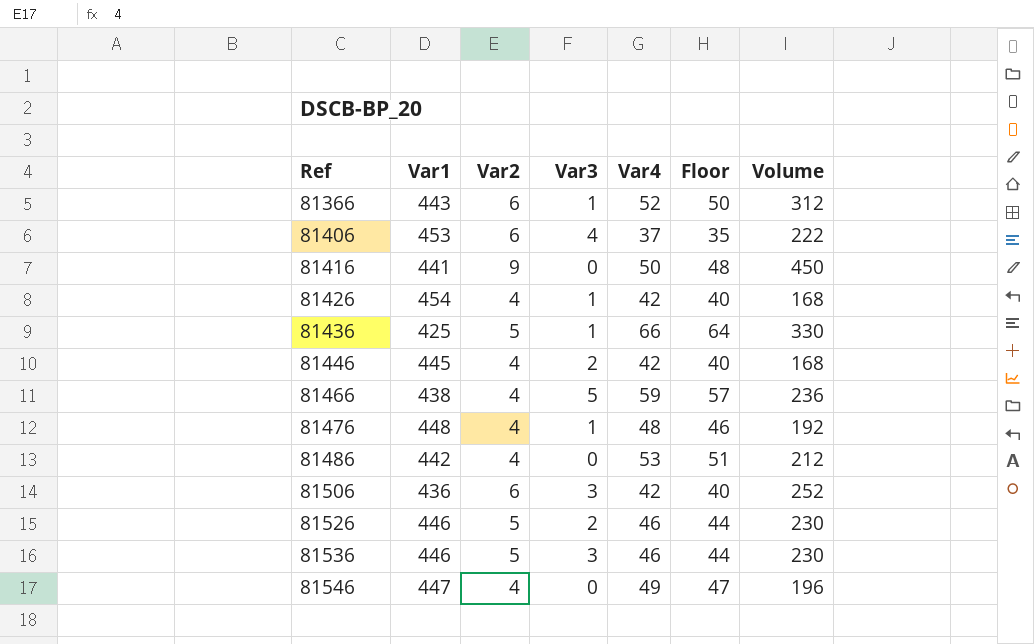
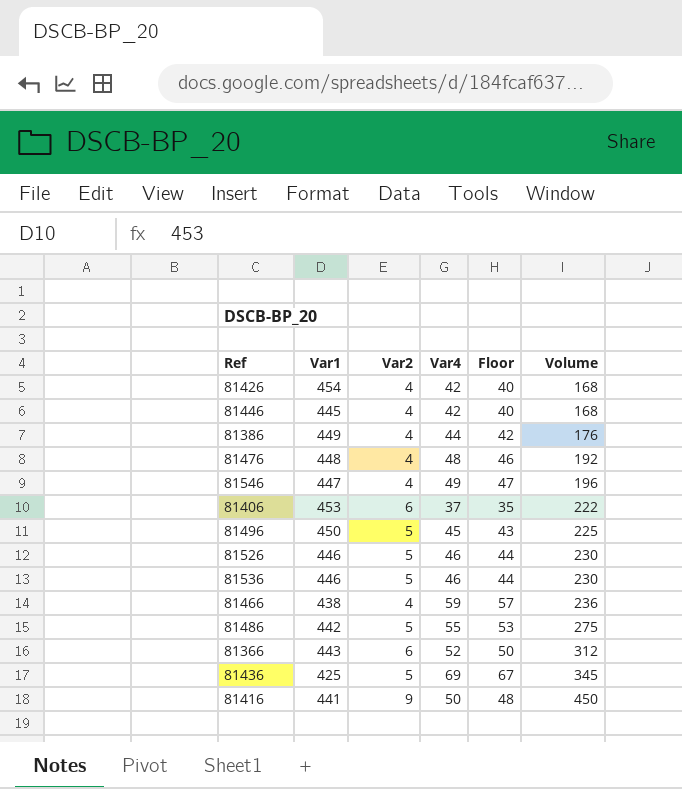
row order: Ref ascending -> Volume ascending
column Var3 | position: 4 -> none
row 81506: 436 | 6 | 3 | 42 | 40 | 252 -> none
row 81386: none -> 449 | 4 | 44 | 42 | 176
row 81496: none -> 450 | 5 | 45 | 43 | 225
81486 | Var2: 4 -> 5
81486 | Var4: 53 -> 55
81486 | Floor: 51 -> 53
81486 | Volume: 212 -> 275
81436 | Var4: 66 -> 69
81436 | Floor: 64 -> 67
81436 | Volume: 330 -> 345

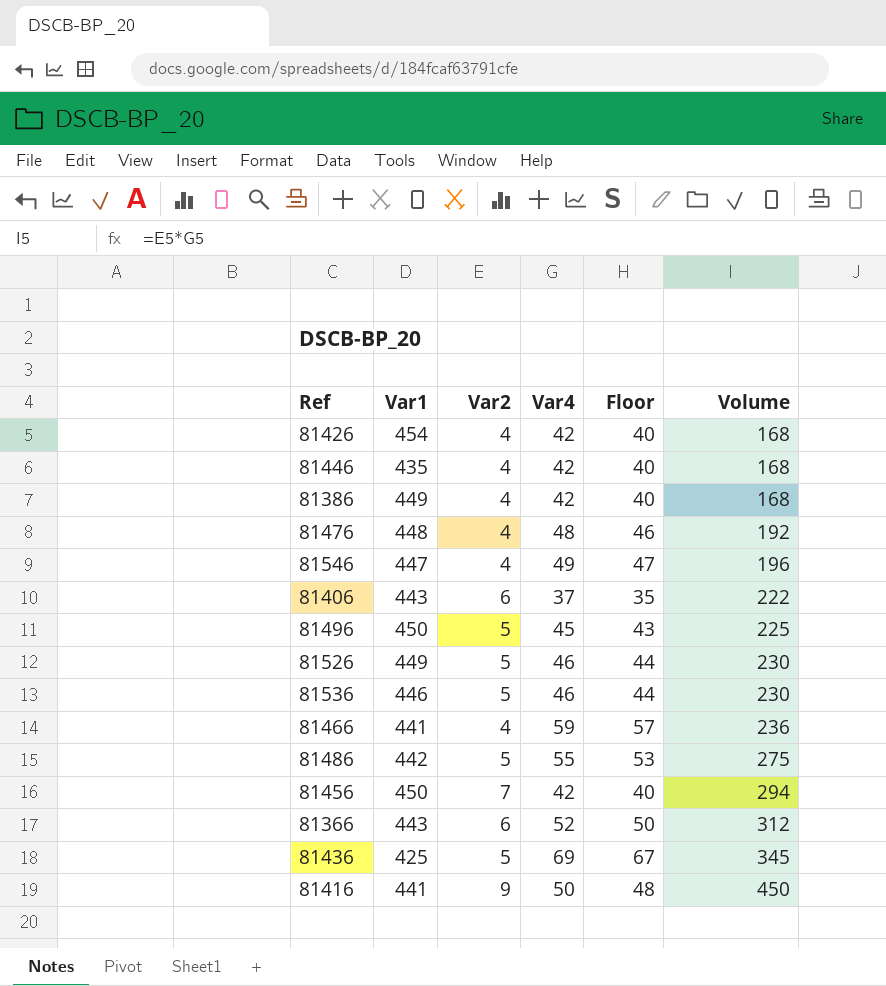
81446 | Var1: 445 -> 435
81386 | Var4: 44 -> 42
81386 | Floor: 42 -> 40
81386 | Volume: 176 -> 168
81406 | Var1: 453 -> 443
81526 | Var1: 446 -> 449
81466 | Var1: 438 -> 441
row 81456: none -> 450 | 7 | 42 | 40 | 294

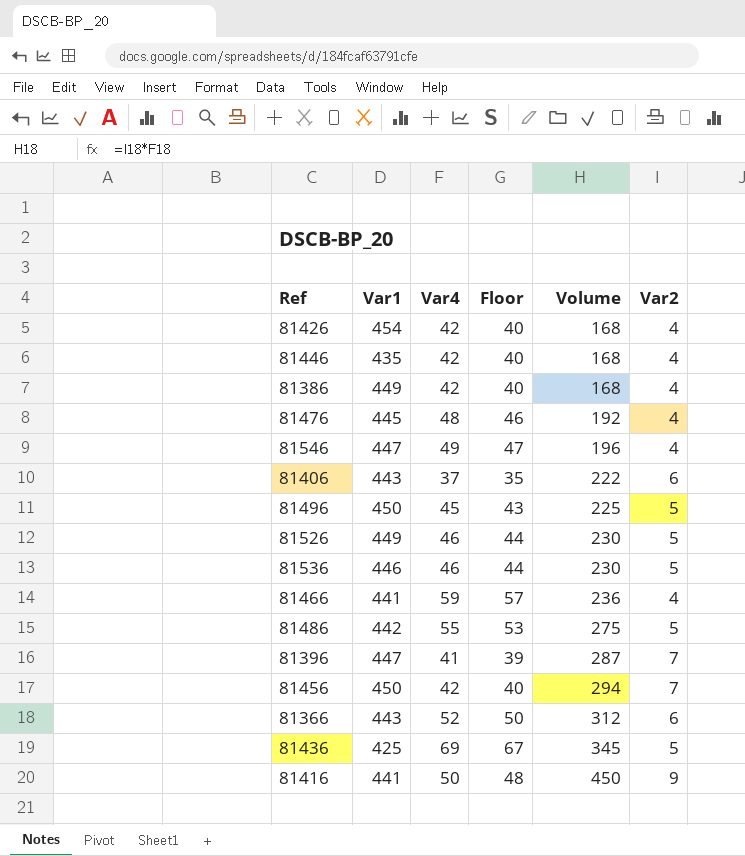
column Var2 | position: 3 -> 6
81476 | Var1: 448 -> 445
row 81396: none -> 447 | 41 | 39 | 287 | 7

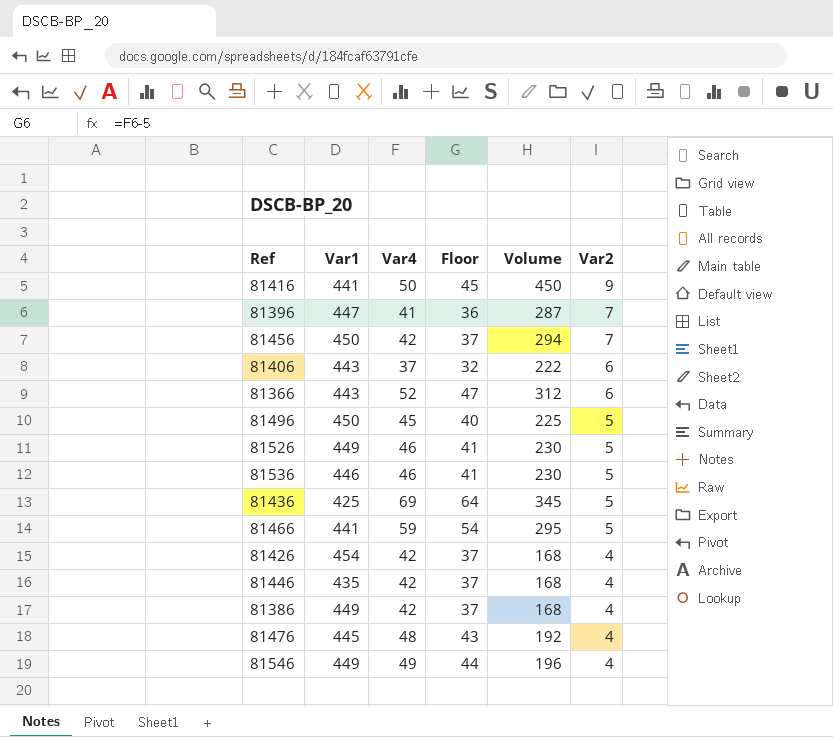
row order: Volume ascending -> Var2 descending
column Floor | formula: [Var4] - 2 -> [Var4] - 5
row 81486: 442 | 55 | 53 | 275 | 5 -> none
81466 | Volume: 236 -> 295
81466 | Var2: 4 -> 5
81546 | Var1: 447 -> 449

